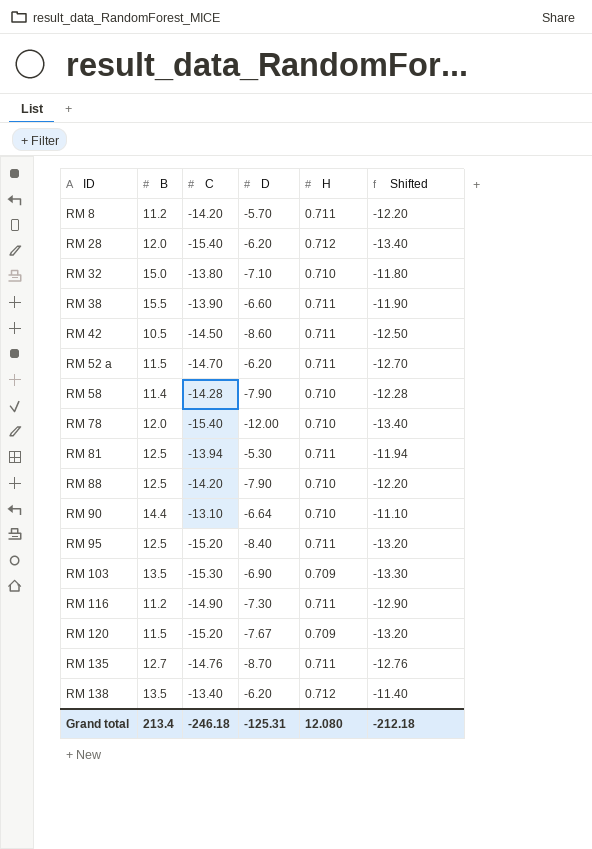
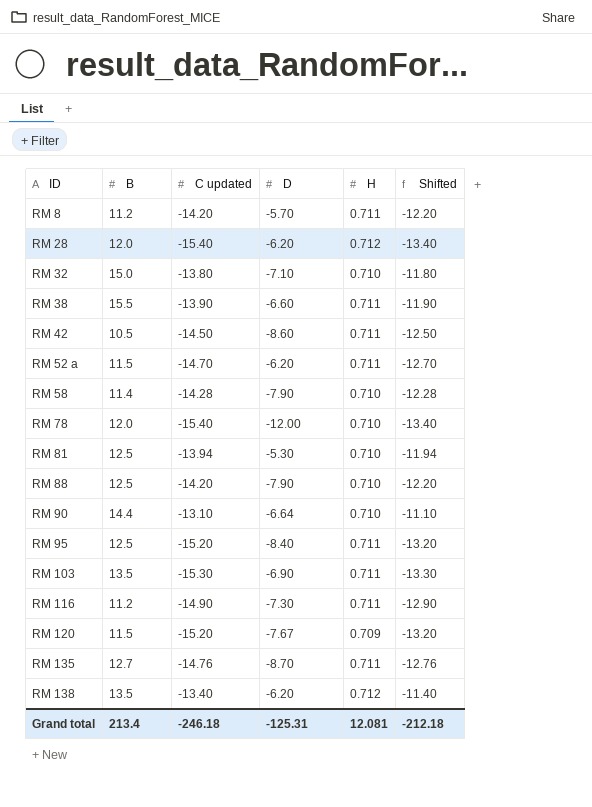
column name: C -> C updated
RM 81 | H: 0.711 -> 0.710
RM 103 | H: 0.709 -> 0.711
Grand total | H: 12.080 -> 12.081

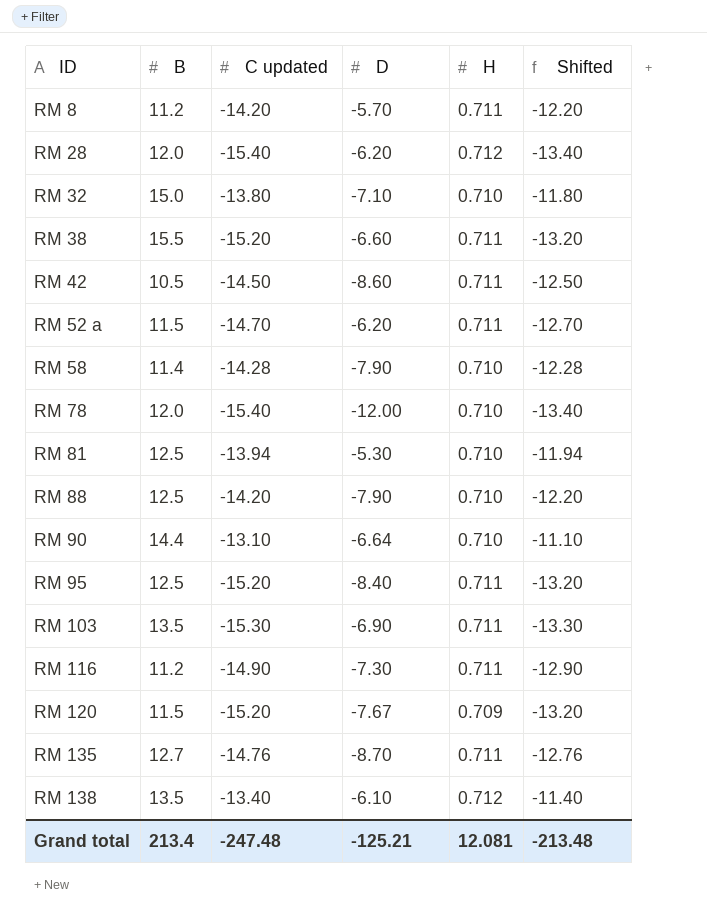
RM 38 | C updated: -13.90 -> -15.20
RM 38 | Shifted: -11.90 -> -13.20
RM 138 | D: -6.20 -> -6.10
Grand total | C updated: -246.18 -> -247.48
Grand total | D: -125.31 -> -125.21
Grand total | Shifted: -212.18 -> -213.48

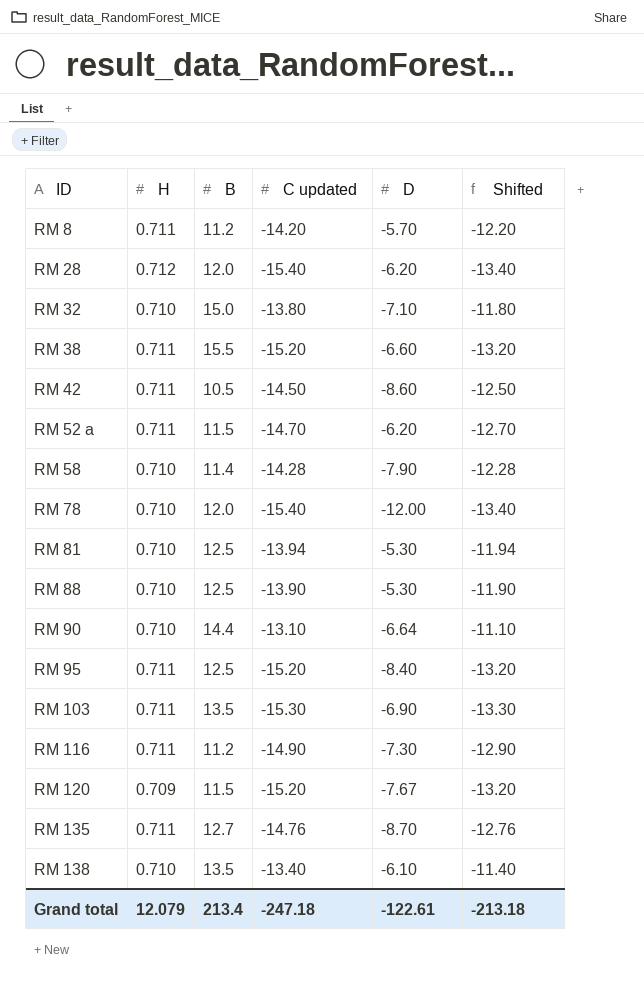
column H | position: 5 -> 2
RM 88 | C updated: -14.20 -> -13.90
RM 88 | D: -7.90 -> -5.30
RM 88 | Shifted: -12.20 -> -11.90
RM 138 | H: 0.712 -> 0.710
Grand total | H: 12.081 -> 12.079
Grand total | C updated: -247.48 -> -247.18
Grand total | D: -125.21 -> -122.61
Grand total | Shifted: -213.48 -> -213.18

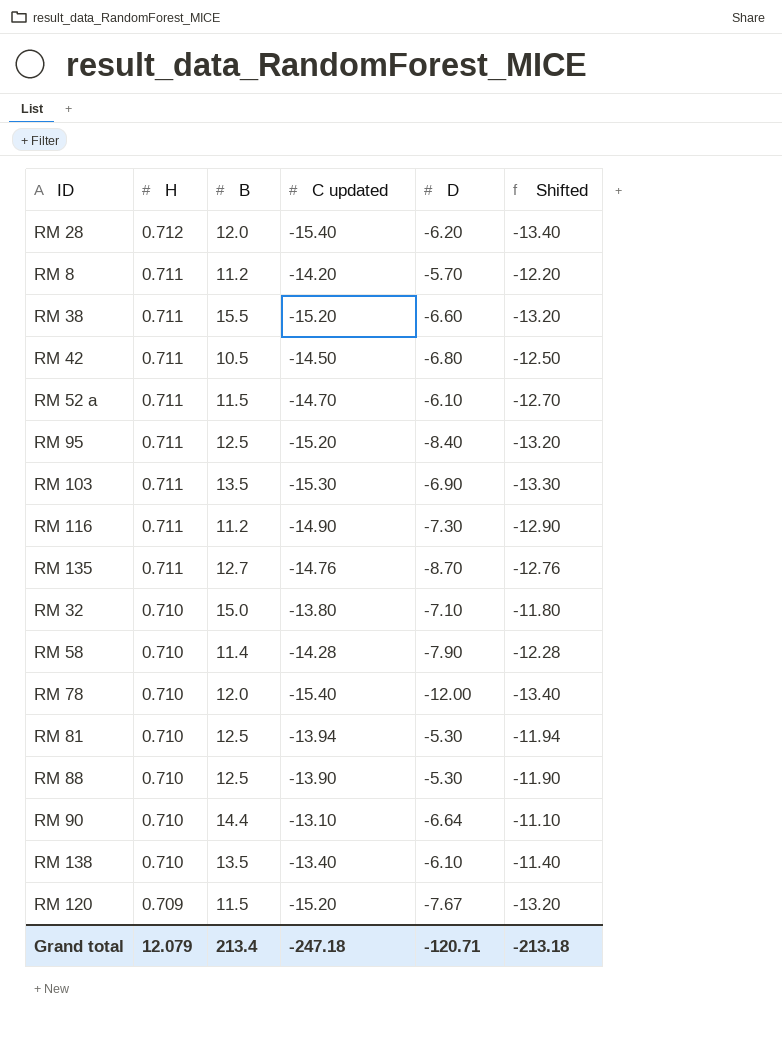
row order: ID ascending -> H descending
RM 42 | D: -8.60 -> -6.80
RM 52 a | D: -6.20 -> -6.10
Grand total | D: -122.61 -> -120.71

